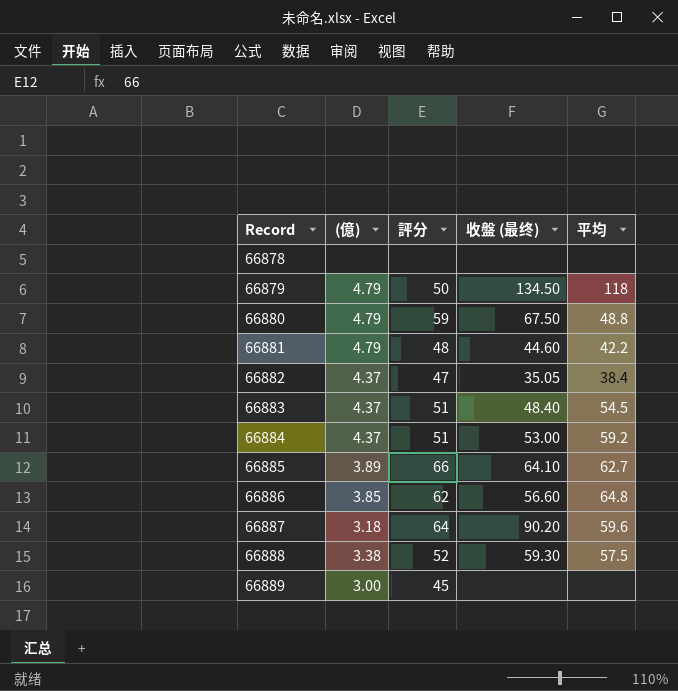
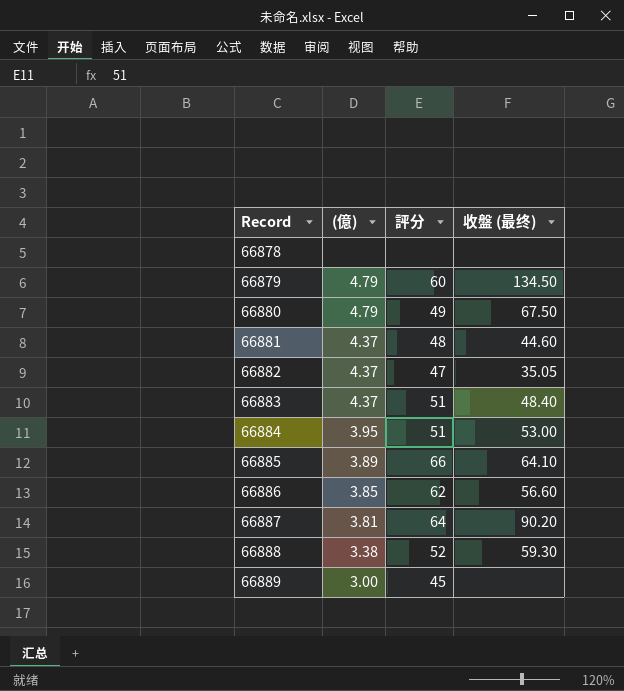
column 平均 | position: 5 -> none
66879 | 評分: 50 -> 60
66880 | 評分: 59 -> 49
66881 | (億): 4.79 -> 4.37
66884 | (億): 4.37 -> 3.95
66887 | (億): 3.18 -> 3.81

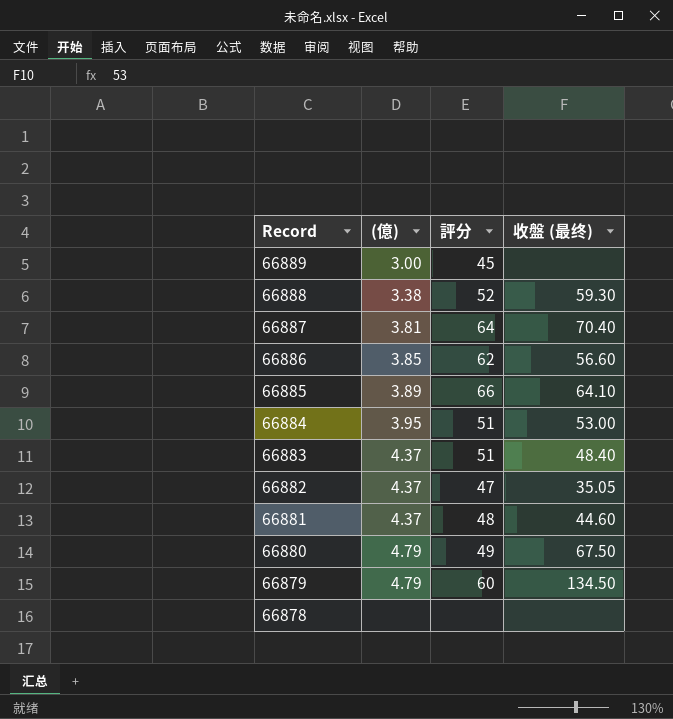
row order: Record ascending -> Record descending
66887 | 收盤 (最终): 90.20 -> 70.40

